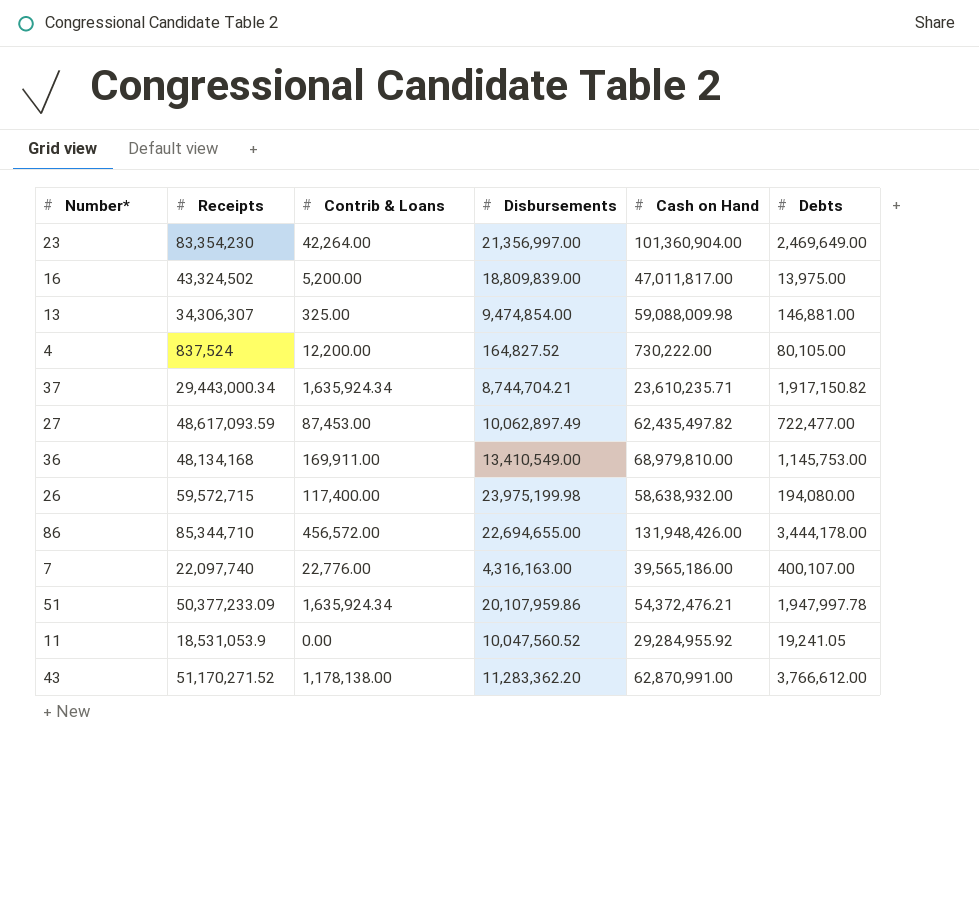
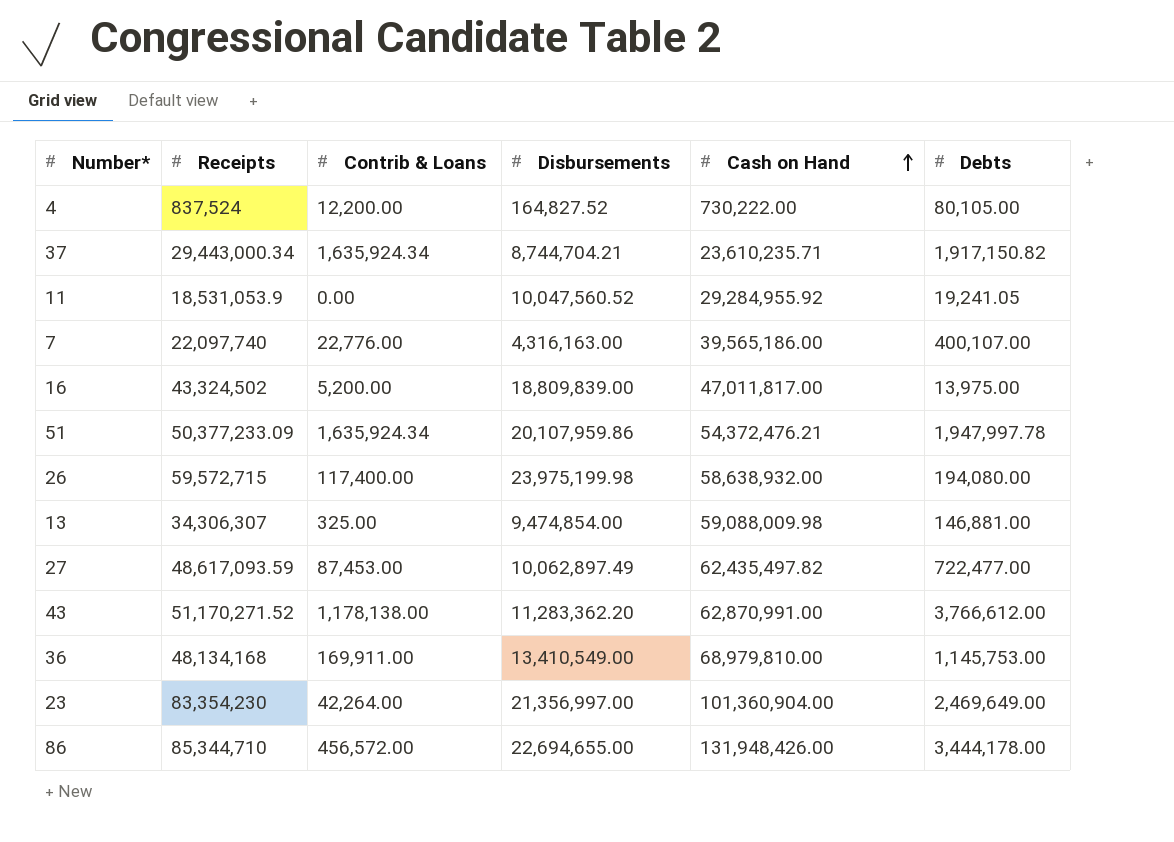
row order: none -> Cash on Hand ascending

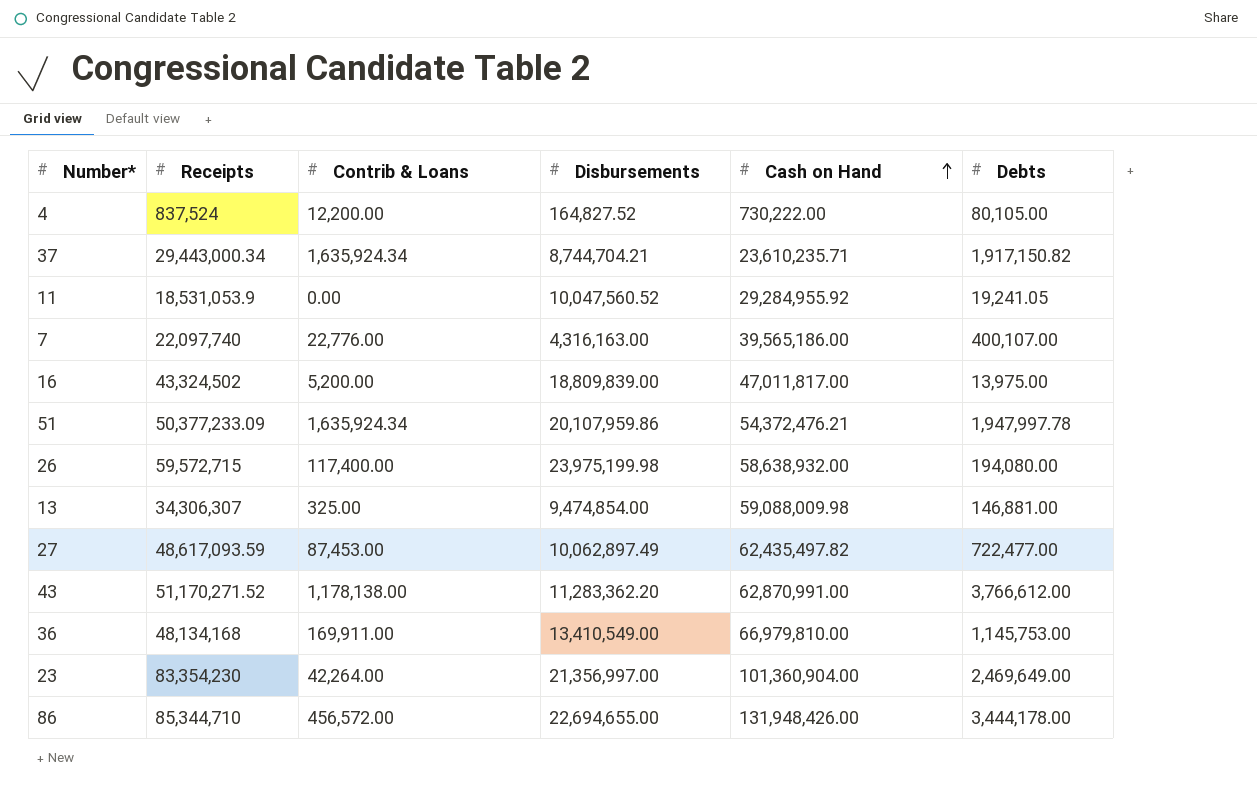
36 | Cash on Hand: 68,979,810.00 -> 66,979,810.00

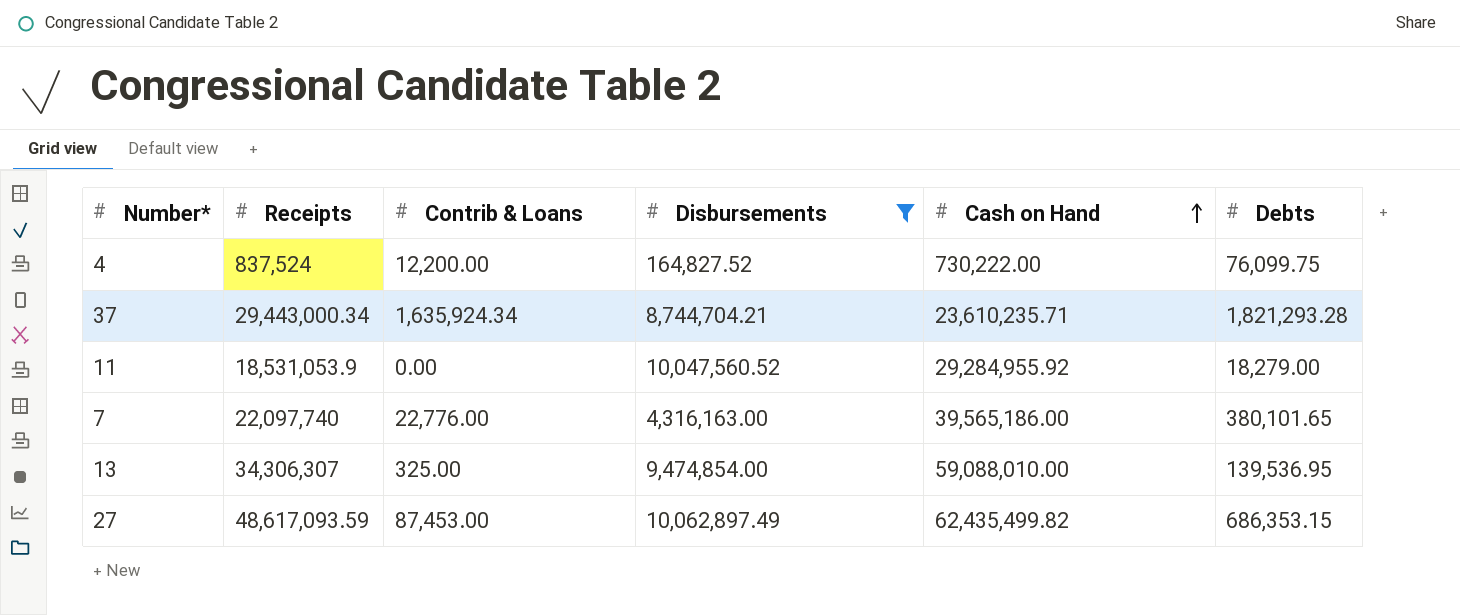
filter: none -> Disbursements <= 10,062,897.49
4 | Debts: 80,105.00 -> 76,099.75
37 | Debts: 1,917,150.82 -> 1,821,293.28
11 | Debts: 19,241.05 -> 18,279.00
7 | Debts: 400,107.00 -> 380,101.65
13 | Cash on Hand: 59,088,009.98 -> 59,088,010.00
13 | Debts: 146,881.00 -> 139,536.95
27 | Cash on Hand: 62,435,497.82 -> 62,435,499.82
27 | Debts: 722,477.00 -> 686,353.15

